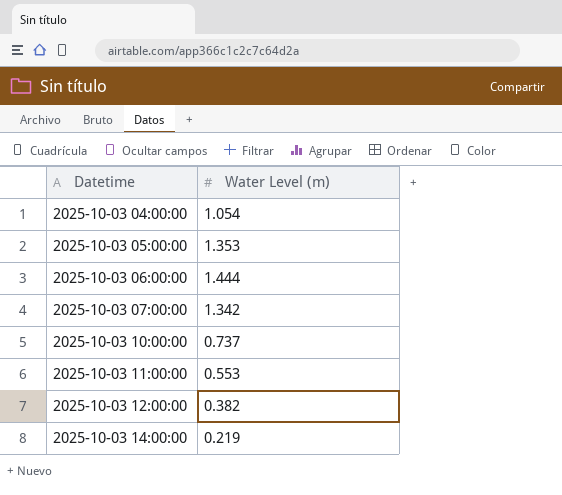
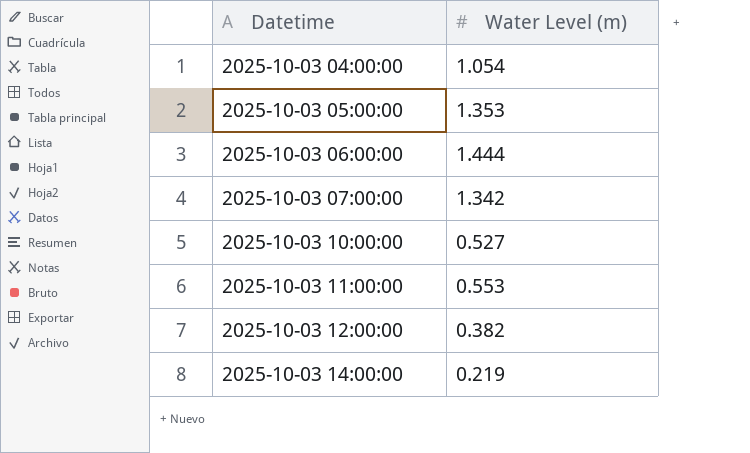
2025-10-03 10:00:00 | Water Level (m): 0.737 -> 0.527

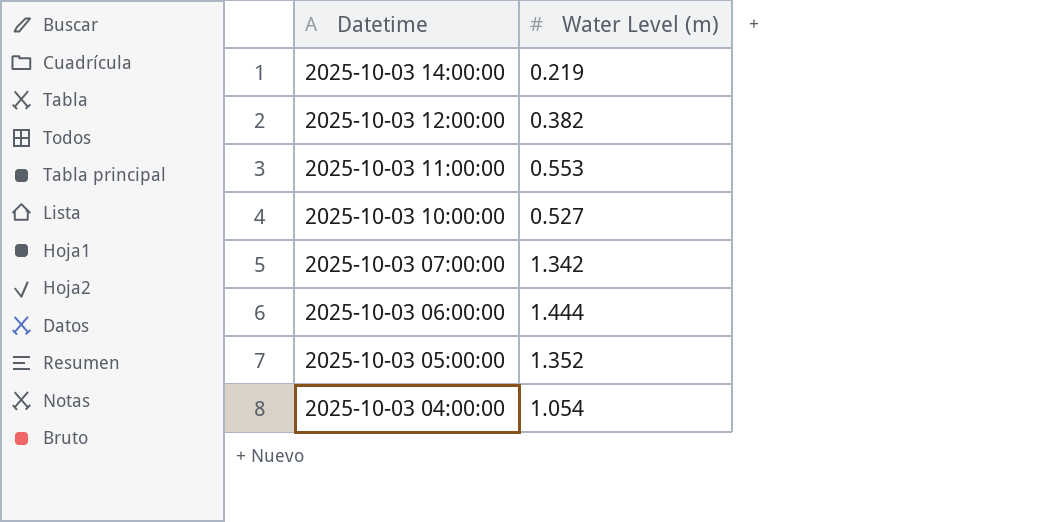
row order: Datetime ascending -> Datetime descending
2025-10-03 05:00:00 | Water Level (m): 1.353 -> 1.352

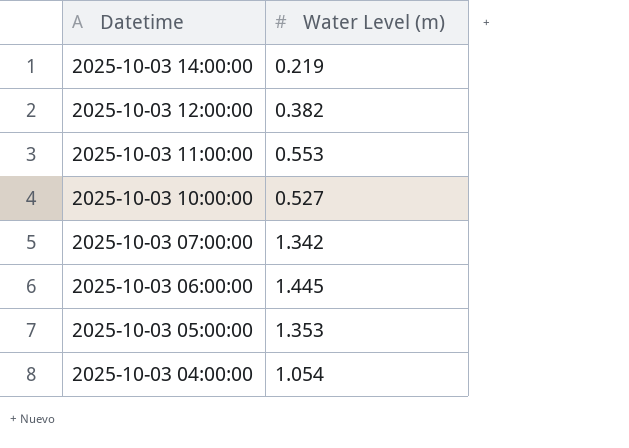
2025-10-03 06:00:00 | Water Level (m): 1.444 -> 1.445
2025-10-03 05:00:00 | Water Level (m): 1.352 -> 1.353

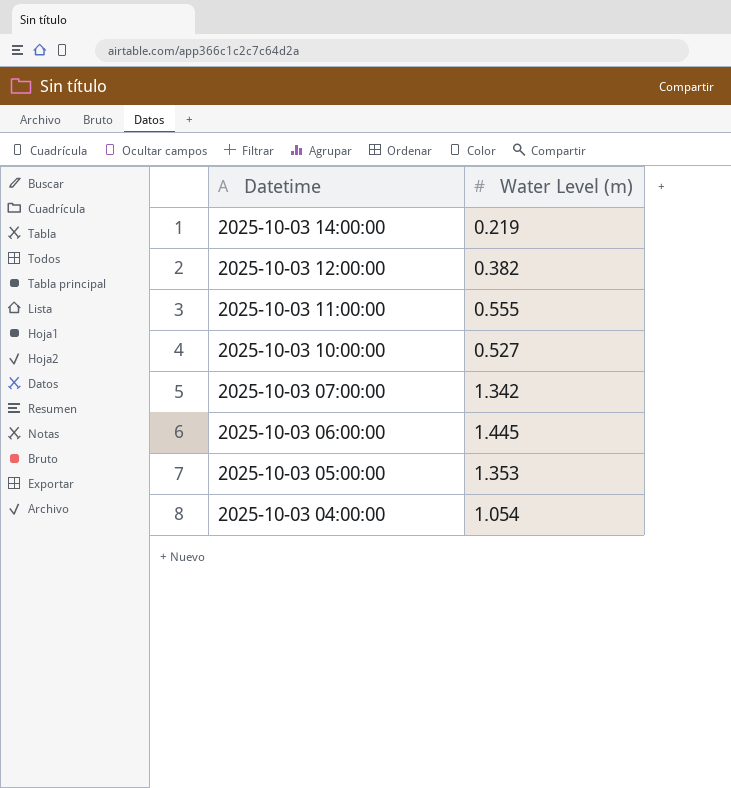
2025-10-03 11:00:00 | Water Level (m): 0.553 -> 0.555

